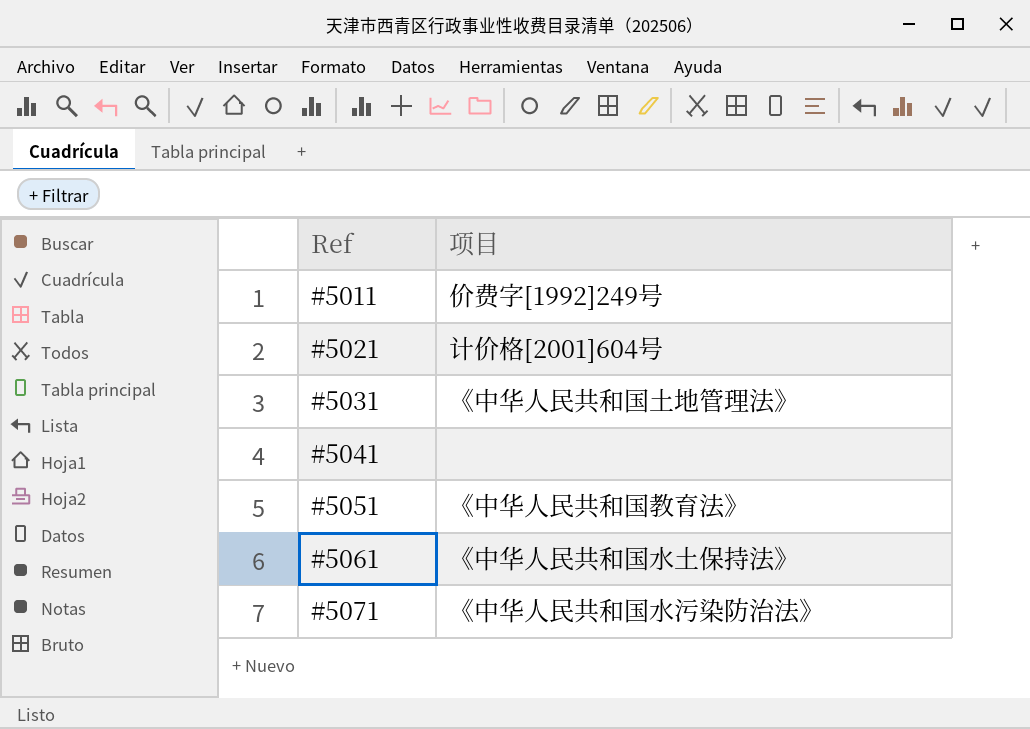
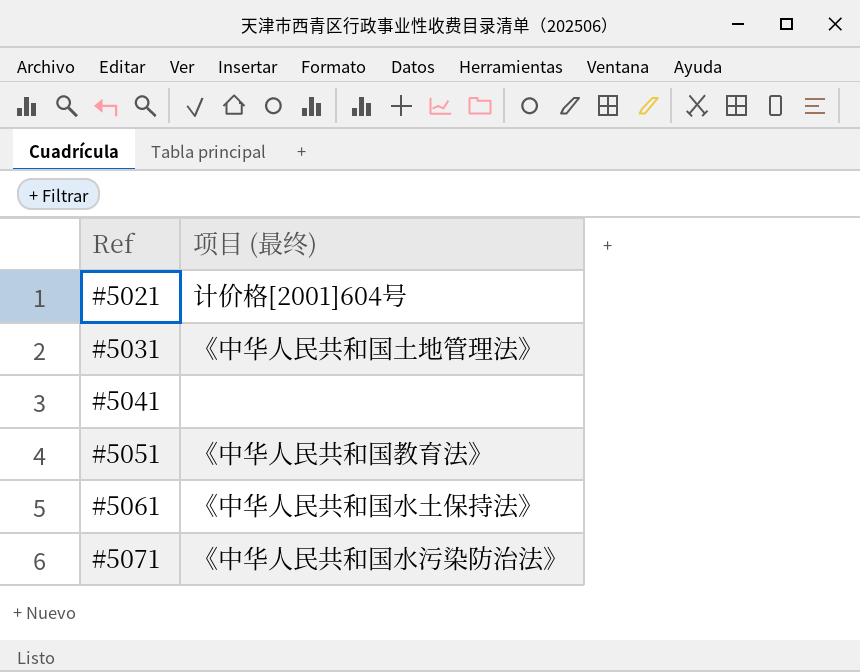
column name: 项目 -> 项目 (最终)
row #5011: 价费字[1992]249号 -> none

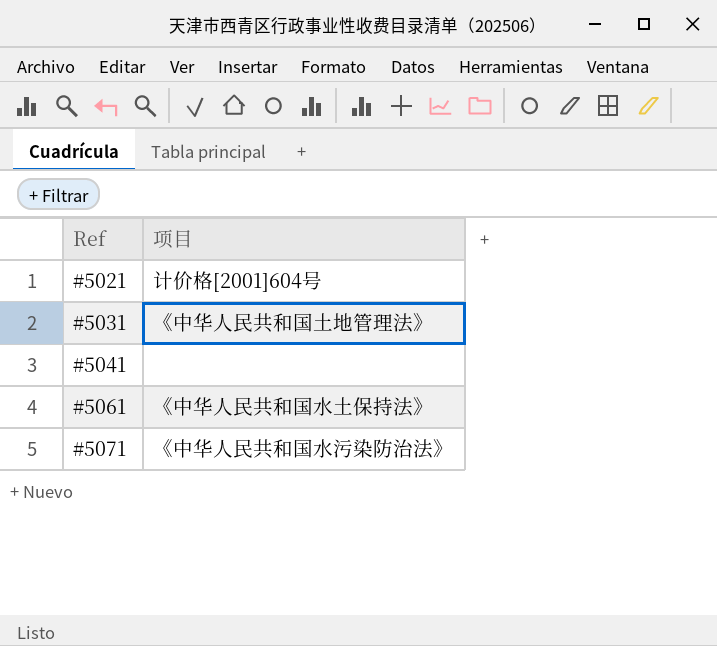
column name: 项目 (最终) -> 项目
row #5051: 《中华人民共和国教育法》 -> none

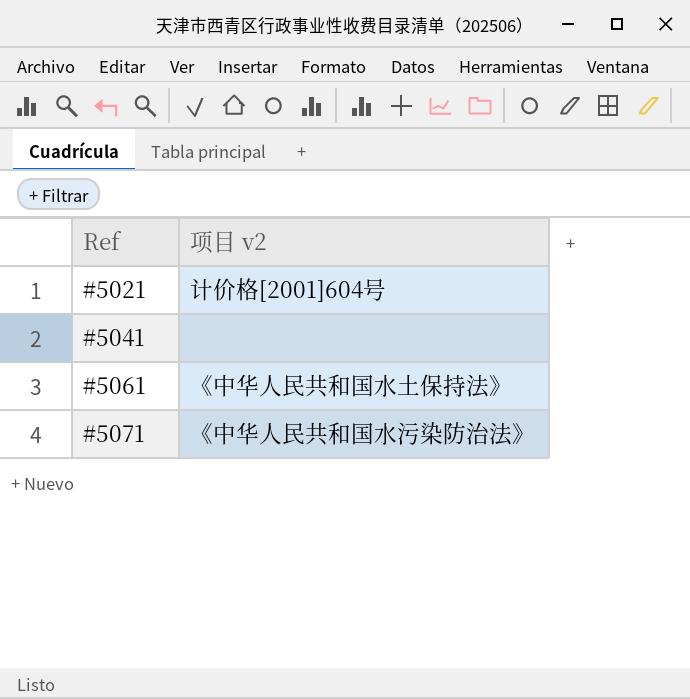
column name: 项目 -> 项目 v2
row #5031: 《中华人民共和国土地管理法》 -> none

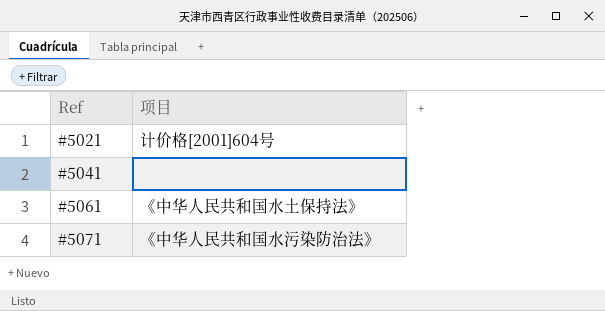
column name: 项目 v2 -> 项目

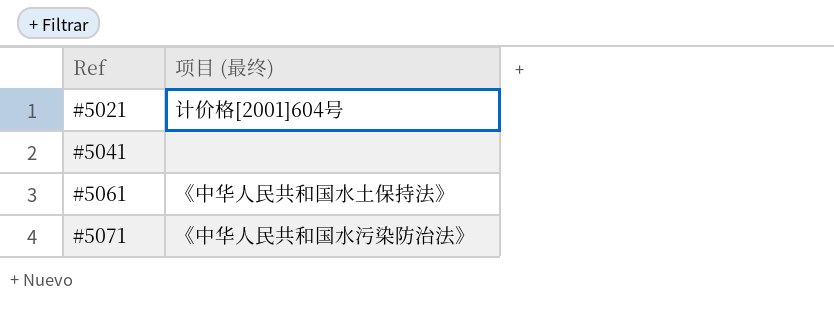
column name: 项目 -> 项目 (最终)

